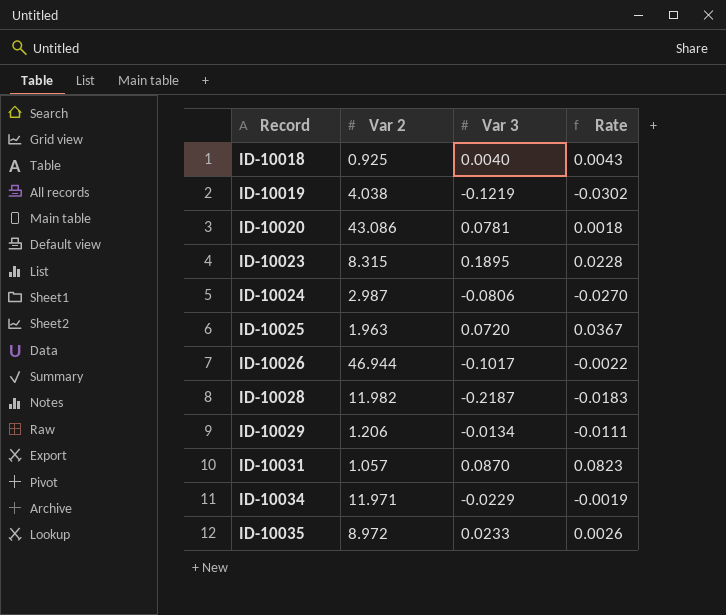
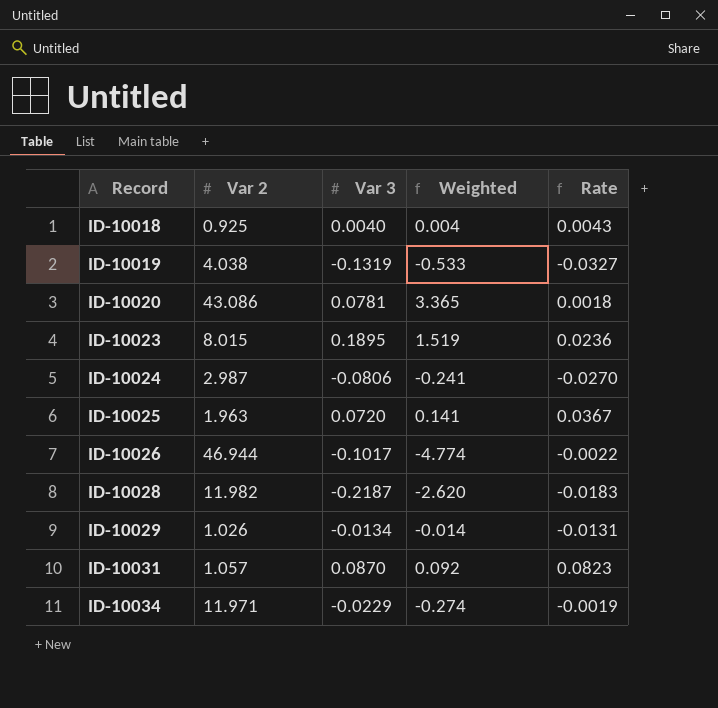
column Weighted | formula: none -> [Var 2] * [Var 3]
row ID-10035: 8.972 | 0.0233 | 0.0026 -> none
ID-10019 | Var 3: -0.1219 -> -0.1319
ID-10019 | Rate: -0.0302 -> -0.0327
ID-10023 | Var 2: 8.315 -> 8.015
ID-10023 | Rate: 0.0228 -> 0.0236
ID-10029 | Var 2: 1.206 -> 1.026
ID-10029 | Rate: -0.0111 -> -0.0131

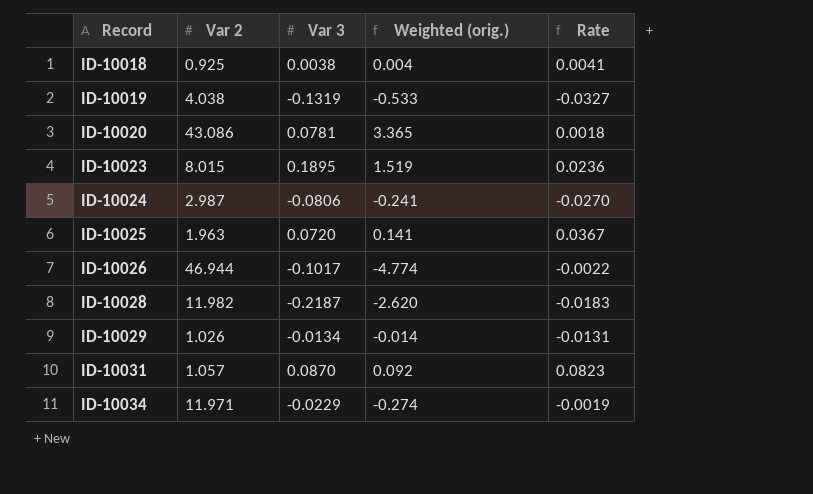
column name: Weighted -> Weighted (orig.)
ID-10018 | Var 3: 0.0040 -> 0.0038
ID-10018 | Rate: 0.0043 -> 0.0041

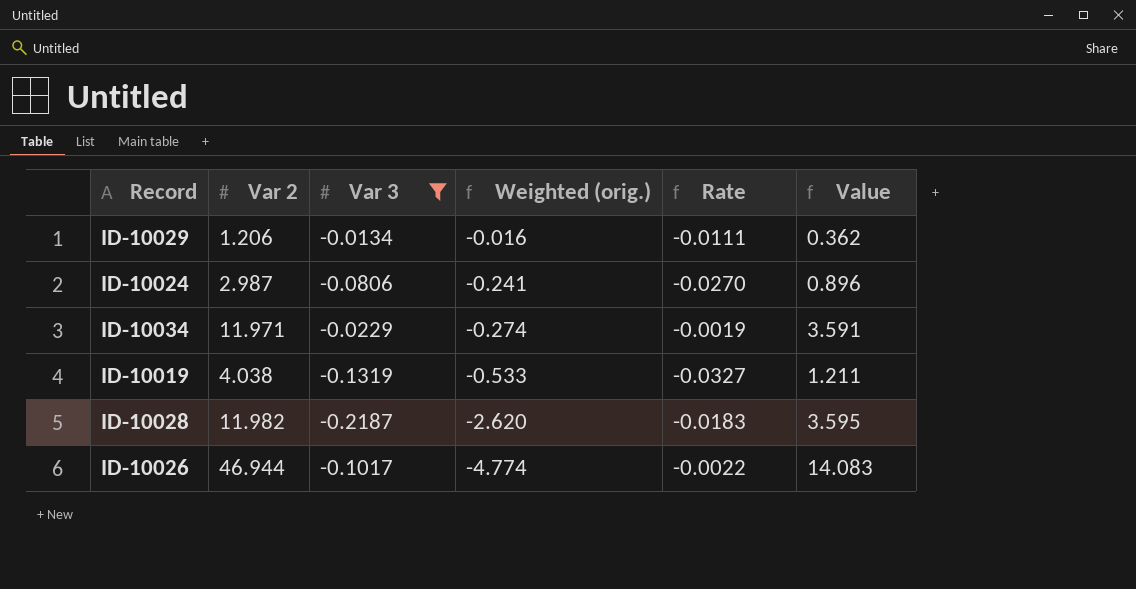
filter: none -> Var 3 <= -0.0134
row order: Record ascending -> Weighted (orig.) descending
column Value | formula: none -> [Var 2] * 0.3
ID-10029 | Var 2: 1.026 -> 1.206
ID-10029 | Weighted (orig.): -0.014 -> -0.016
ID-10029 | Rate: -0.0131 -> -0.0111

